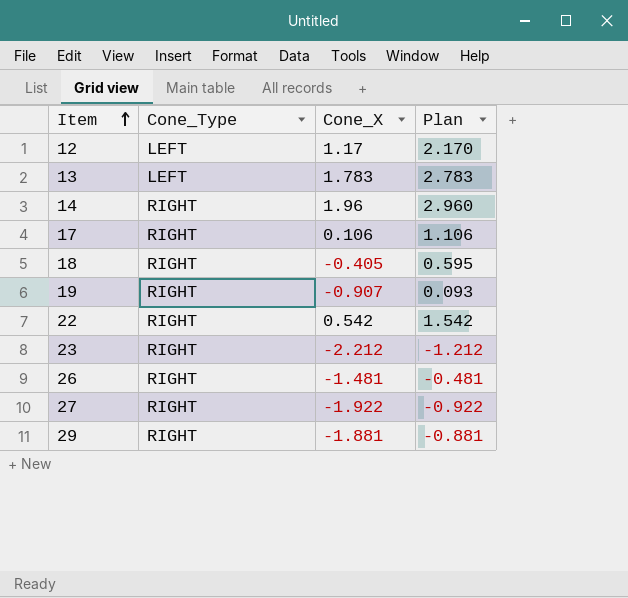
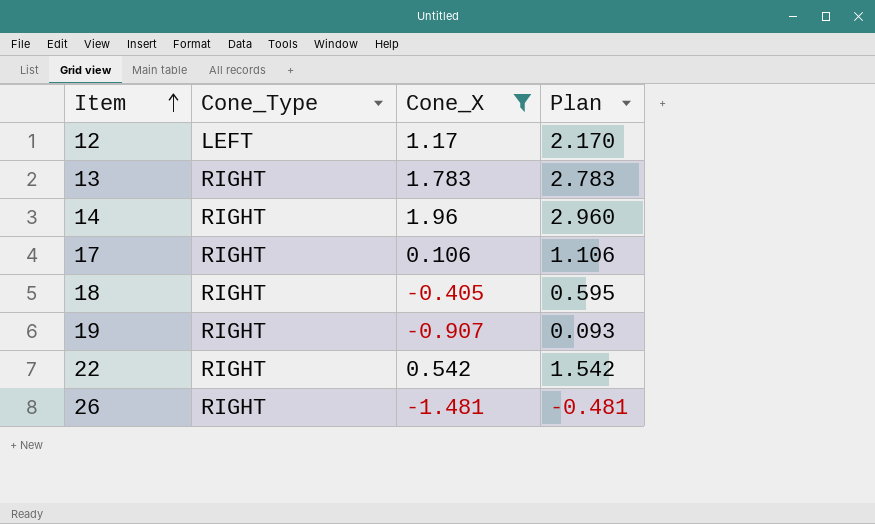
filter: none -> Cone_X >= -1.481
13 | Cone_Type: LEFT -> RIGHT

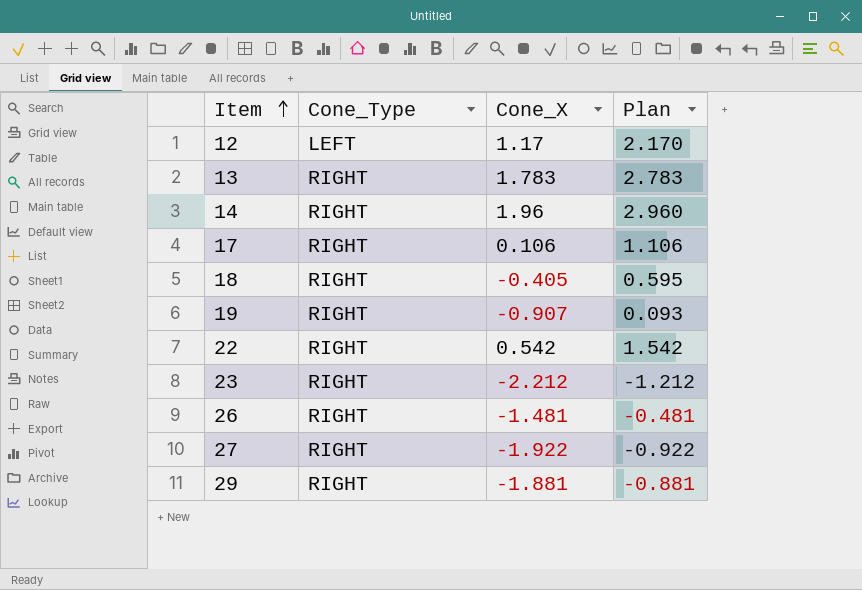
filter: Cone_X >= -1.481 -> none

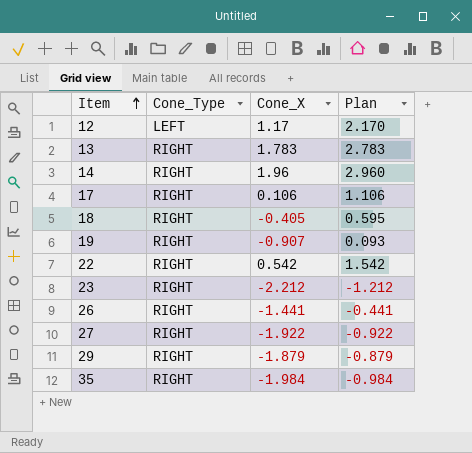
26 | Cone_X: -1.481 -> -1.441
26 | Plan: -0.481 -> -0.441
29 | Cone_X: -1.881 -> -1.879
29 | Plan: -0.881 -> -0.879
row 35: none -> RIGHT | -1.984 | -0.984

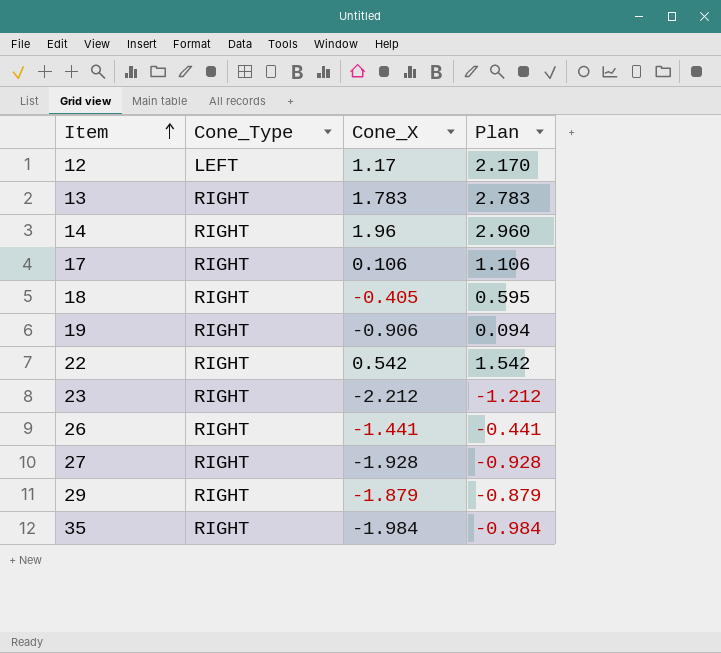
19 | Cone_X: -0.907 -> -0.906
19 | Plan: 0.093 -> 0.094
27 | Cone_X: -1.922 -> -1.928
27 | Plan: -0.922 -> -0.928

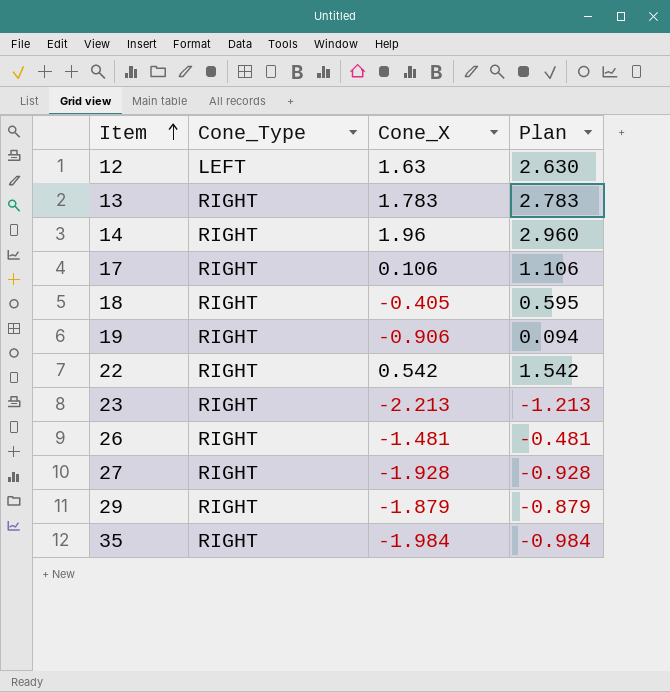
12 | Cone_X: 1.17 -> 1.63
12 | Plan: 2.170 -> 2.630
23 | Cone_X: -2.212 -> -2.213
23 | Plan: -1.212 -> -1.213
26 | Cone_X: -1.441 -> -1.481
26 | Plan: -0.441 -> -0.481

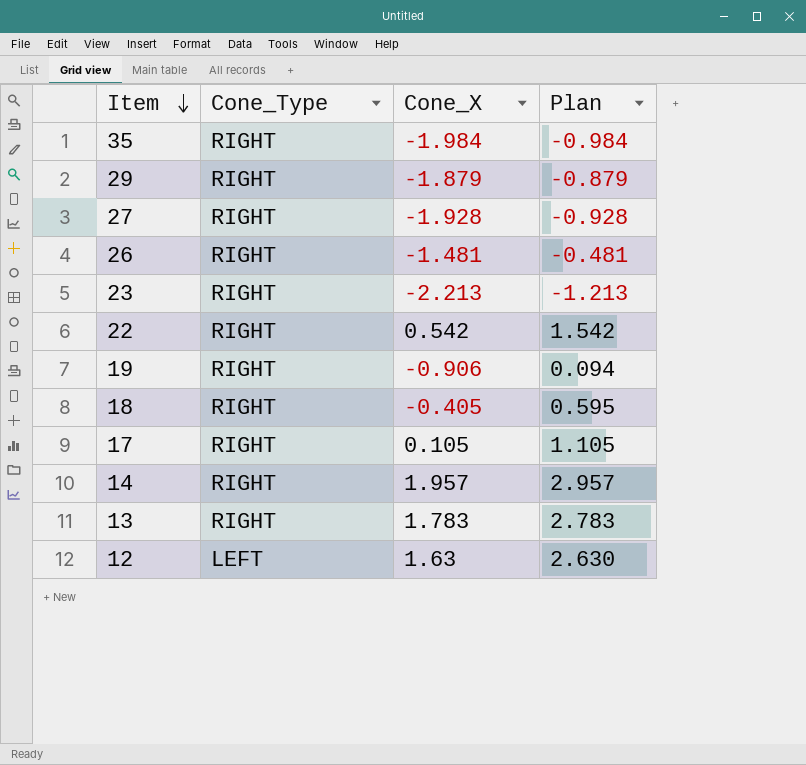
row order: Item ascending -> Item descending
17 | Cone_X: 0.106 -> 0.105
17 | Plan: 1.106 -> 1.105
14 | Cone_X: 1.96 -> 1.957
14 | Plan: 2.960 -> 2.957

